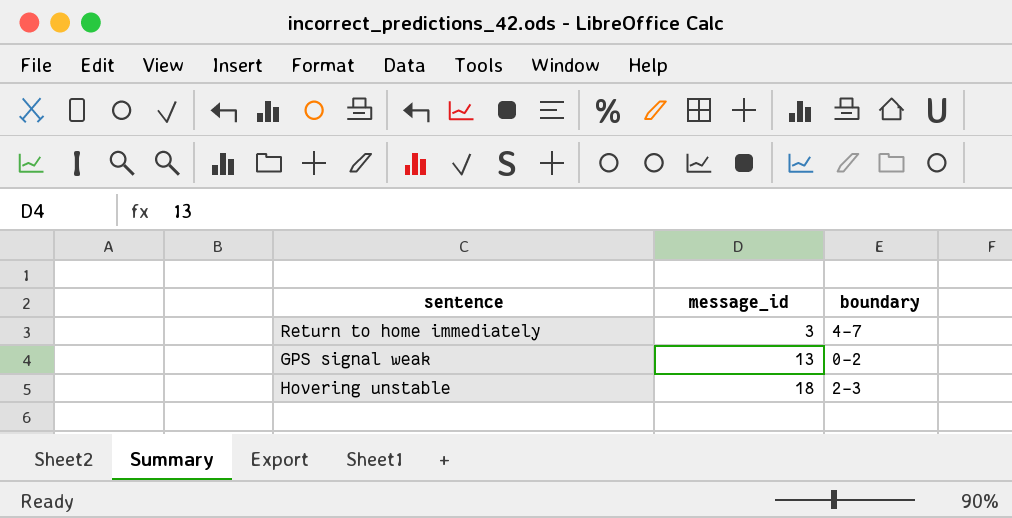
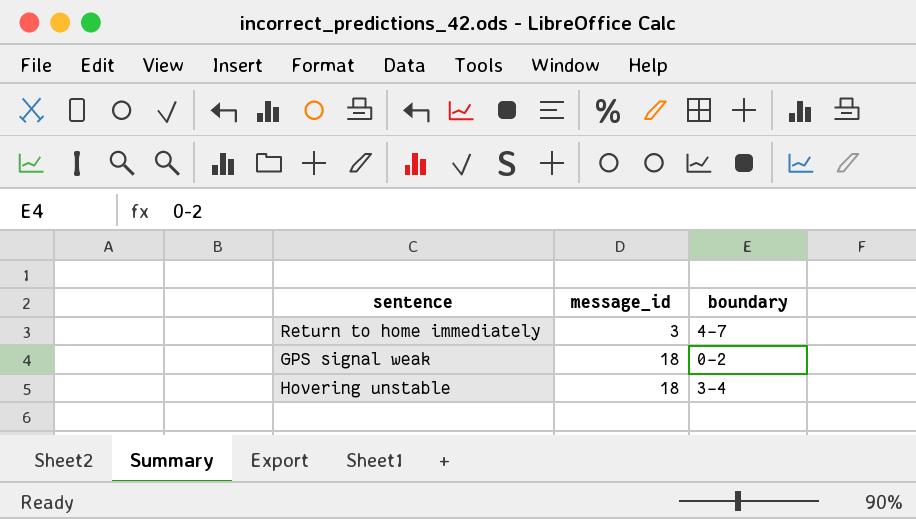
GPS signal weak | message_id: 13 -> 18
Hovering unstable | boundary: 2-3 -> 3-4

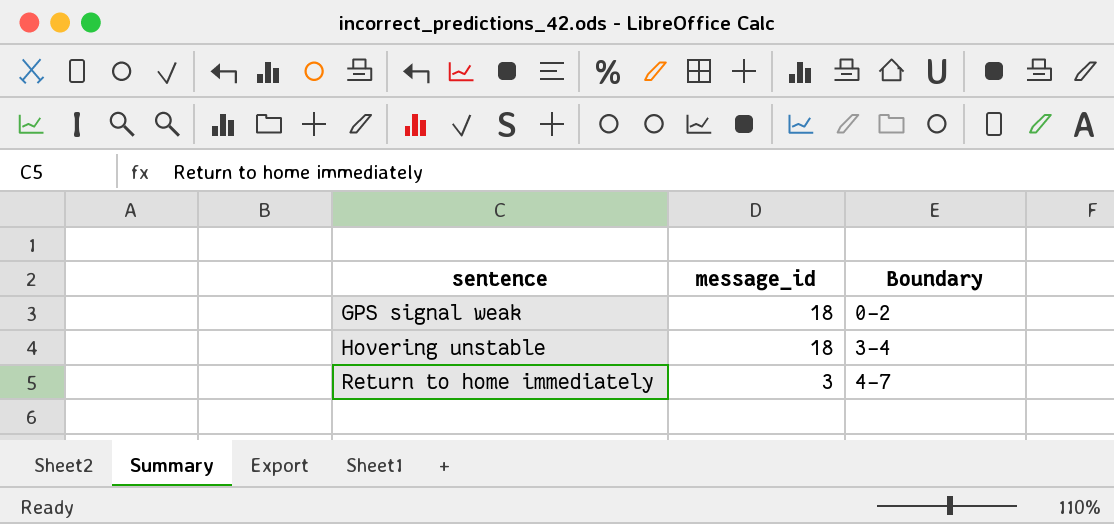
row order: message_id ascending -> sentence ascending
column name: boundary -> Boundary

